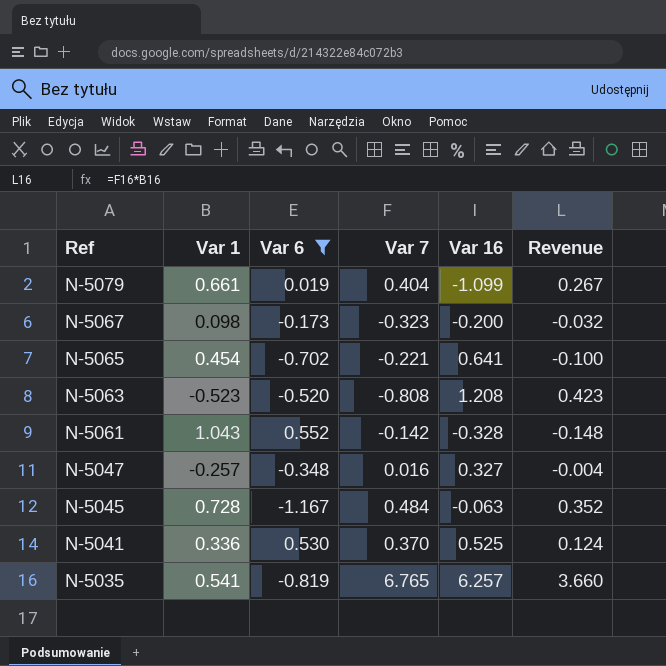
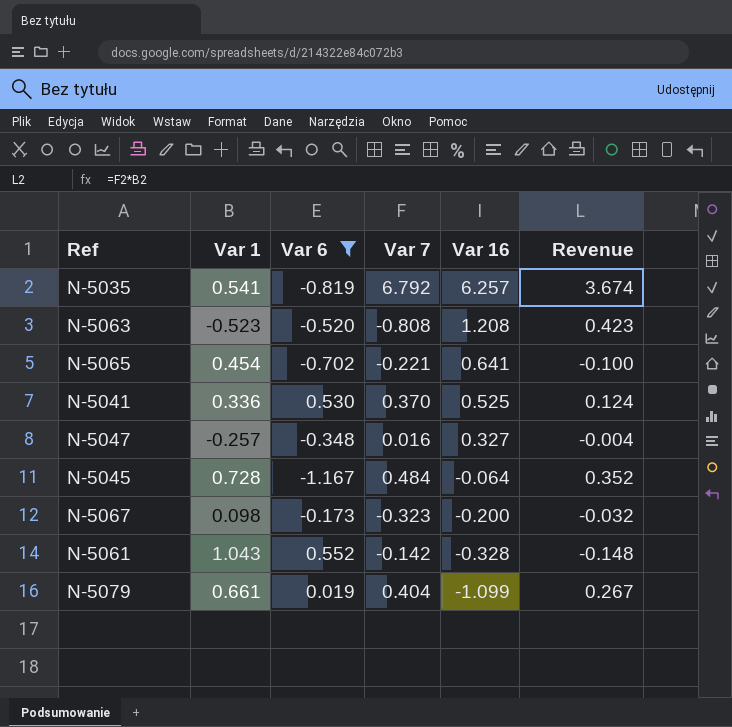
row order: Ref descending -> Var 16 descending
N-5035 | Var 7: 6.765 -> 6.792
N-5035 | Revenue: 3.660 -> 3.674
N-5045 | Var 16: -0.063 -> -0.064

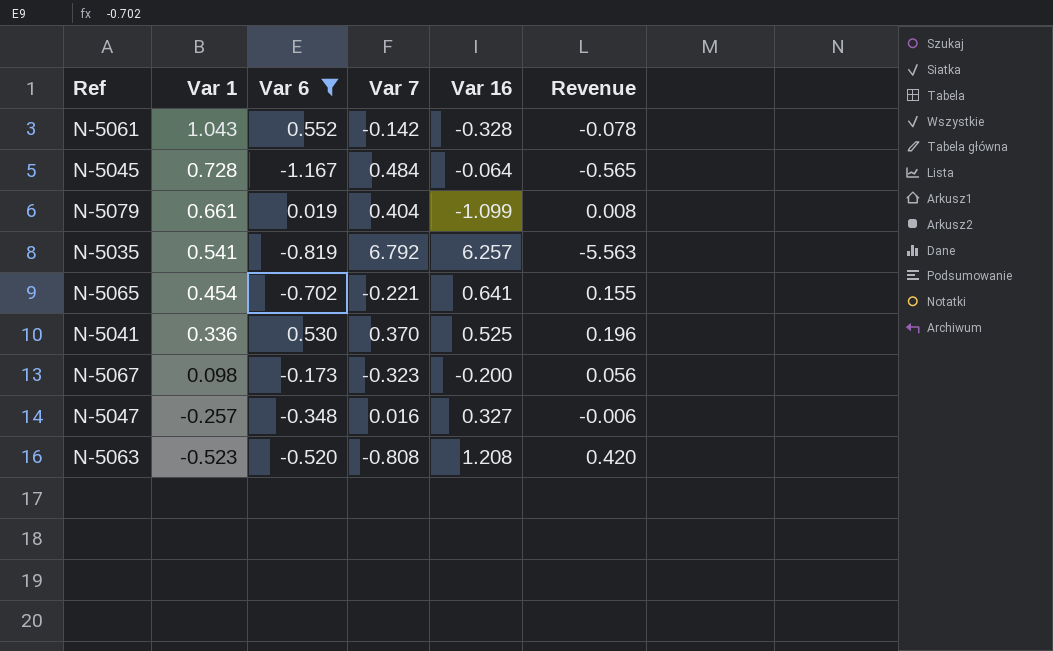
row order: Var 16 descending -> Var 1 descending
column Revenue | formula: [Var 1] * [Var 7] -> [Var 6] * [Var 7]

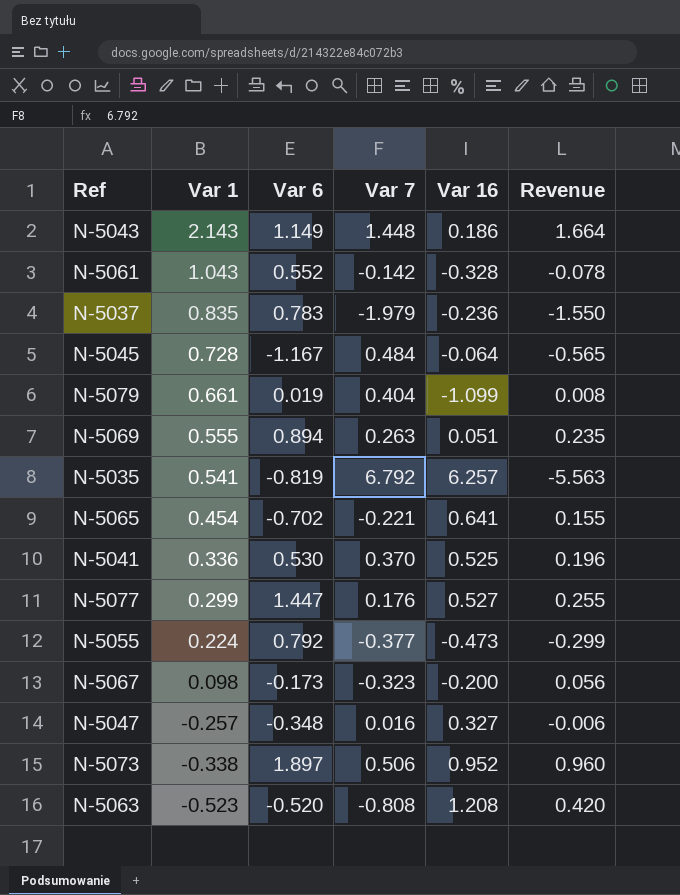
filter: Var 6 <= 0.552 -> none

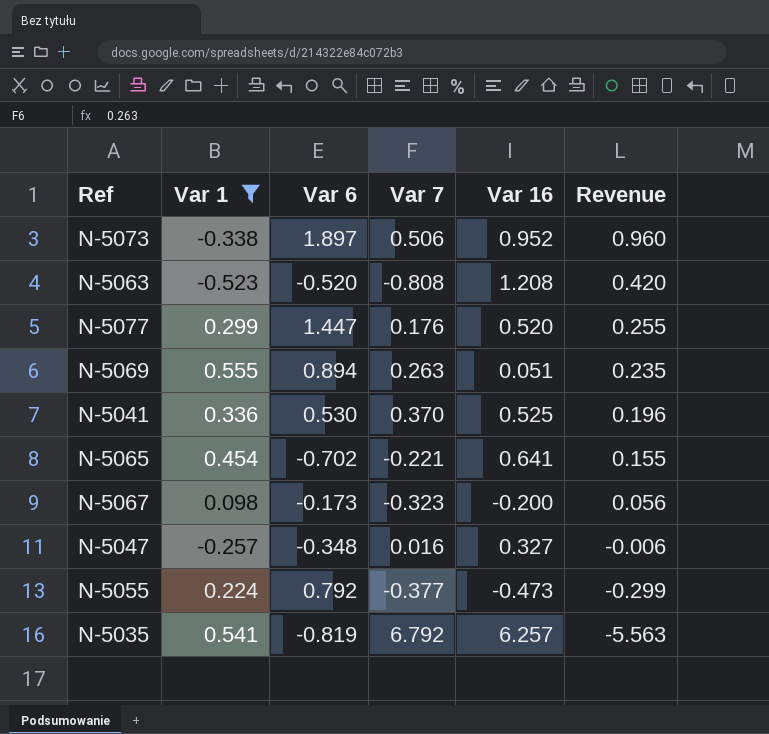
filter: none -> Var 1 <= 0.555
row order: Var 1 descending -> Revenue descending
N-5077 | Var 16: 0.527 -> 0.520

